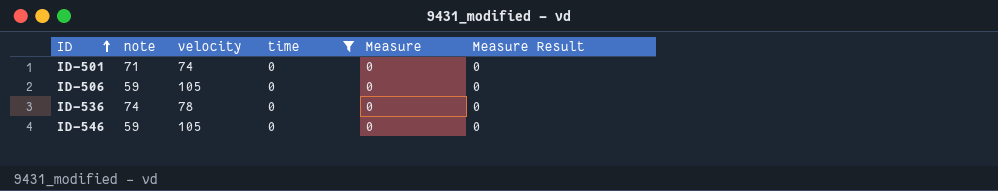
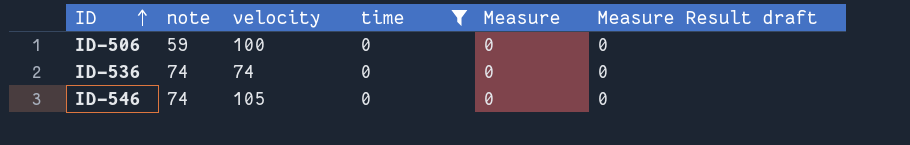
column name: Measure Result -> Measure Result draft
row ID-501: 71 | 74 | 0 | 0 | 0 -> none
ID-506 | velocity: 105 -> 100
ID-536 | velocity: 78 -> 74
ID-546 | note: 59 -> 74

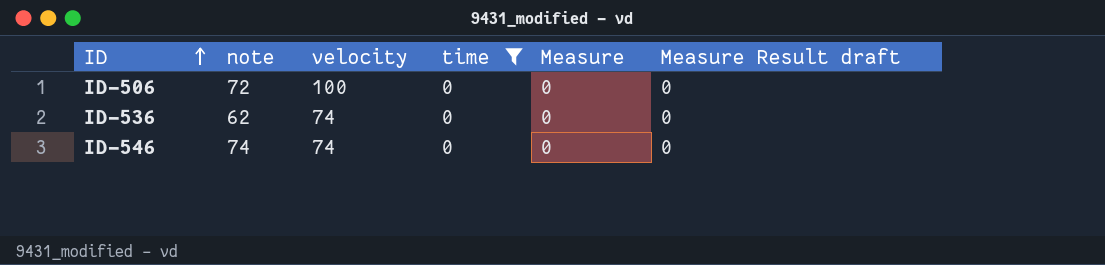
ID-506 | note: 59 -> 72
ID-536 | note: 74 -> 62
ID-546 | velocity: 105 -> 74

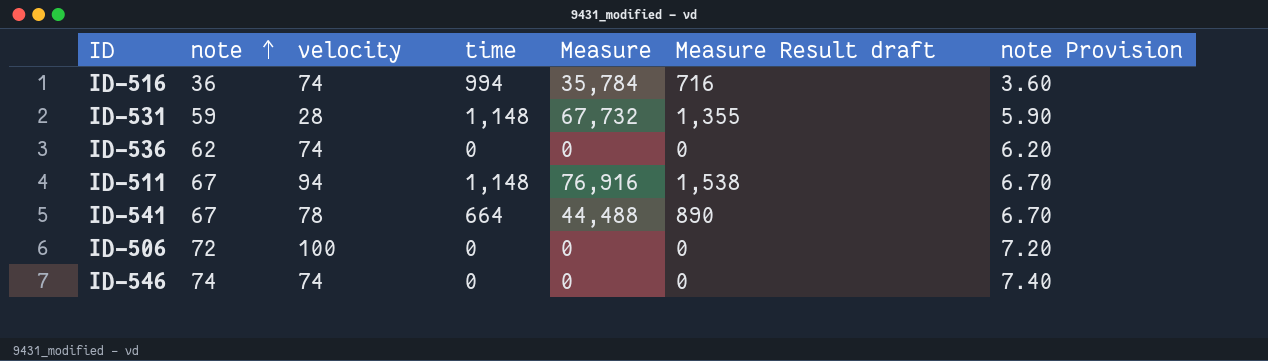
filter: time = 0 -> none
row order: ID ascending -> note ascending
column note Provision | formula: none -> [note] * 0.1

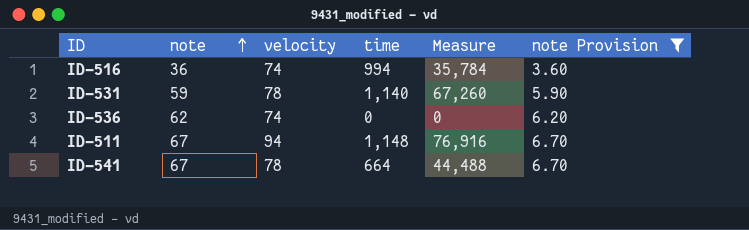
filter: none -> note Provision <= 6.70
column Measure Result draft | formula: [Measure] * 0.02 -> none
ID-531 | velocity: 28 -> 78
ID-531 | time: 1,148 -> 1,140
ID-531 | Measure: 67,732 -> 67,260

